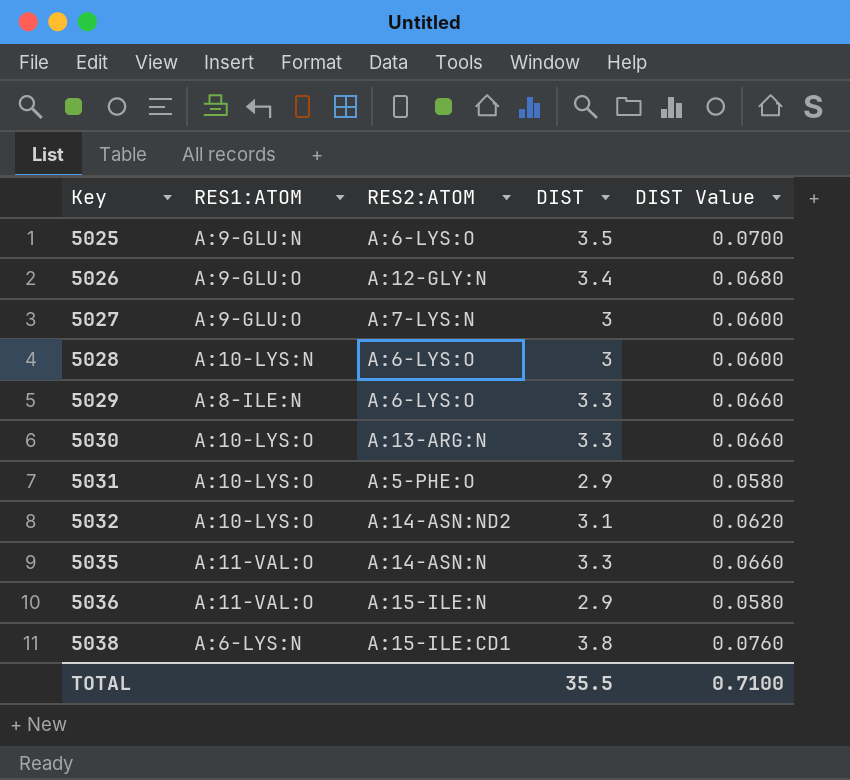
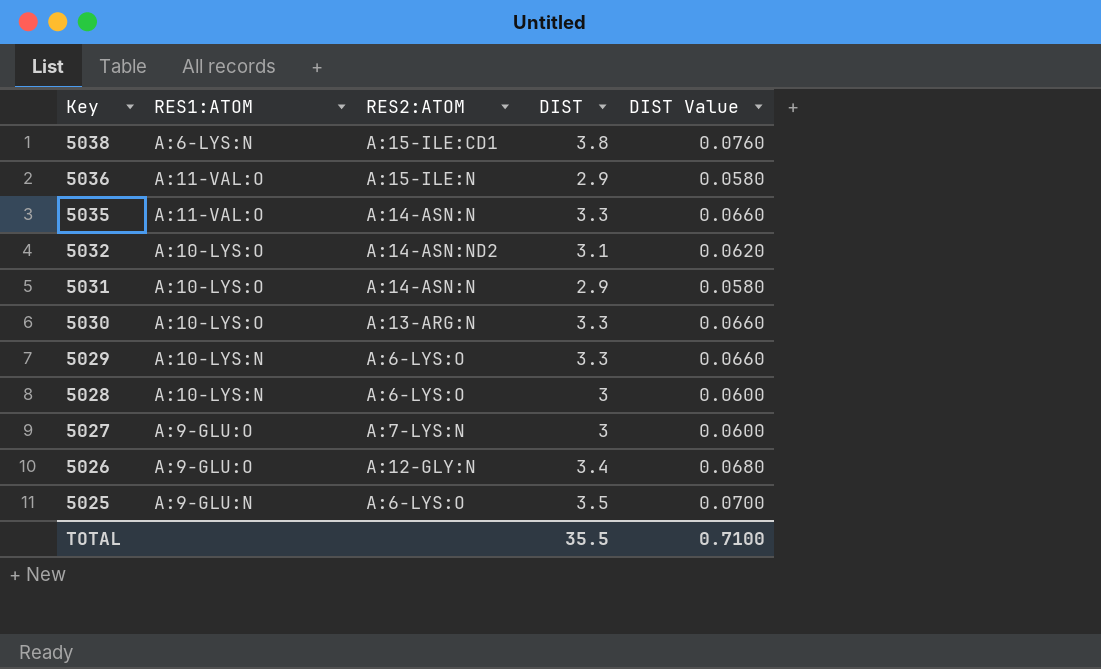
row order: Key ascending -> Key descending
5031 | RES2:ATOM: A:5-PHE:O -> A:14-ASN:N
5029 | RES1:ATOM: A:8-ILE:N -> A:10-LYS:N

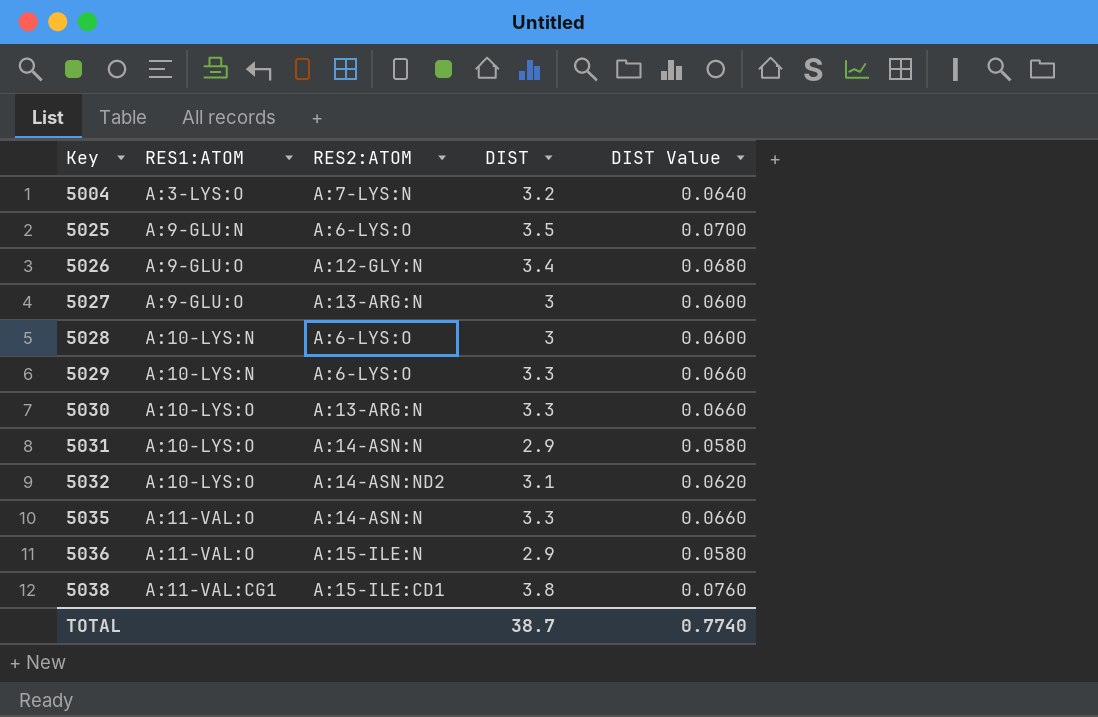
row order: Key descending -> Key ascending
row 5004: none -> A:3-LYS:O | A:7-LYS:N | 3.2 | 0.0640
5027 | RES2:ATOM: A:7-LYS:N -> A:13-ARG:N
5038 | RES1:ATOM: A:6-LYS:N -> A:11-VAL:CG1
TOTAL | DIST: 35.5 -> 38.7
TOTAL | DIST Value: 0.7100 -> 0.7740

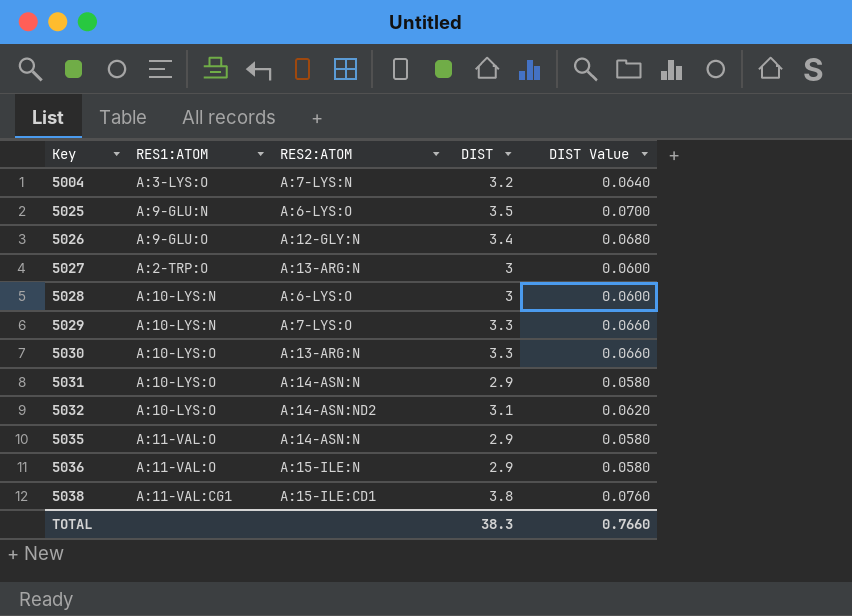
5027 | RES1:ATOM: A:9-GLU:O -> A:2-TRP:O
5029 | RES2:ATOM: A:6-LYS:O -> A:7-LYS:O
5035 | DIST: 3.3 -> 2.9
5035 | DIST Value: 0.0660 -> 0.0580
TOTAL | DIST: 38.7 -> 38.3
TOTAL | DIST Value: 0.7740 -> 0.7660

